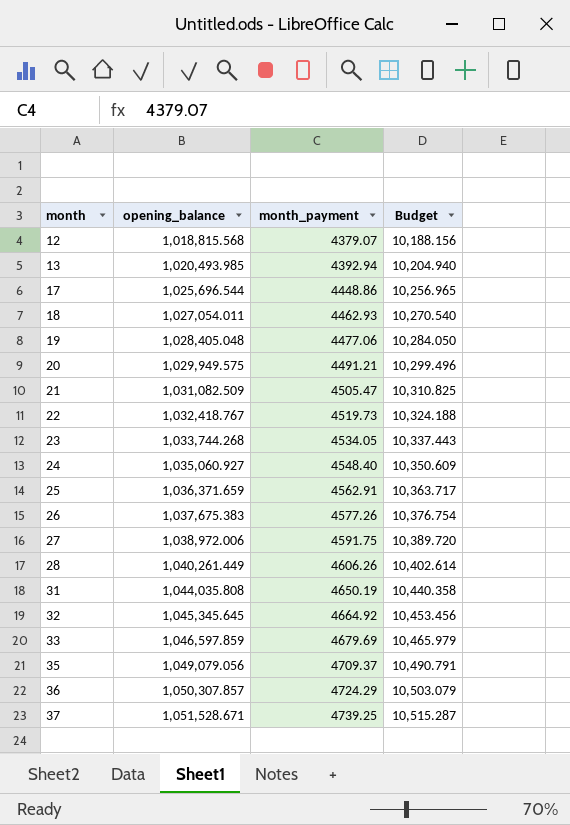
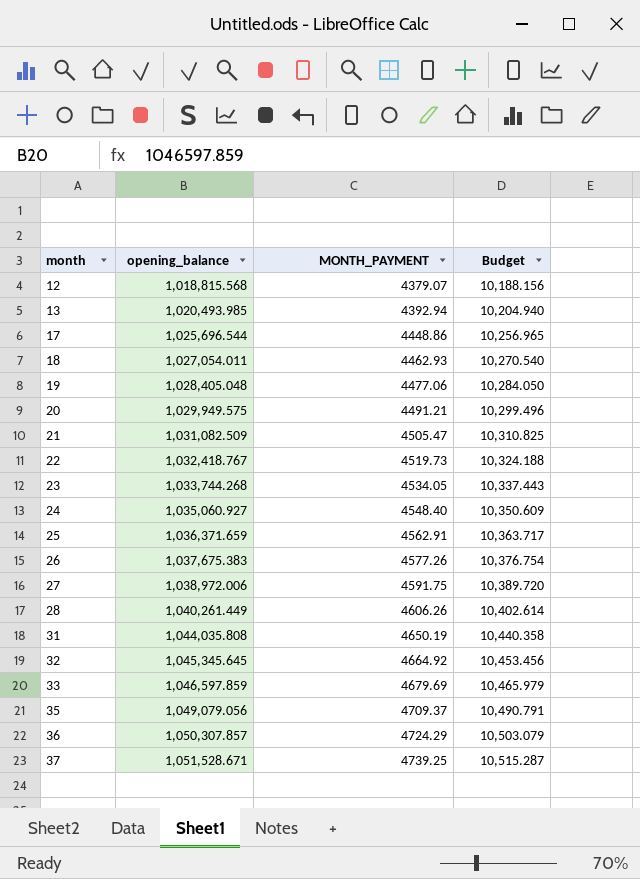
column name: month_payment -> MONTH_PAYMENT

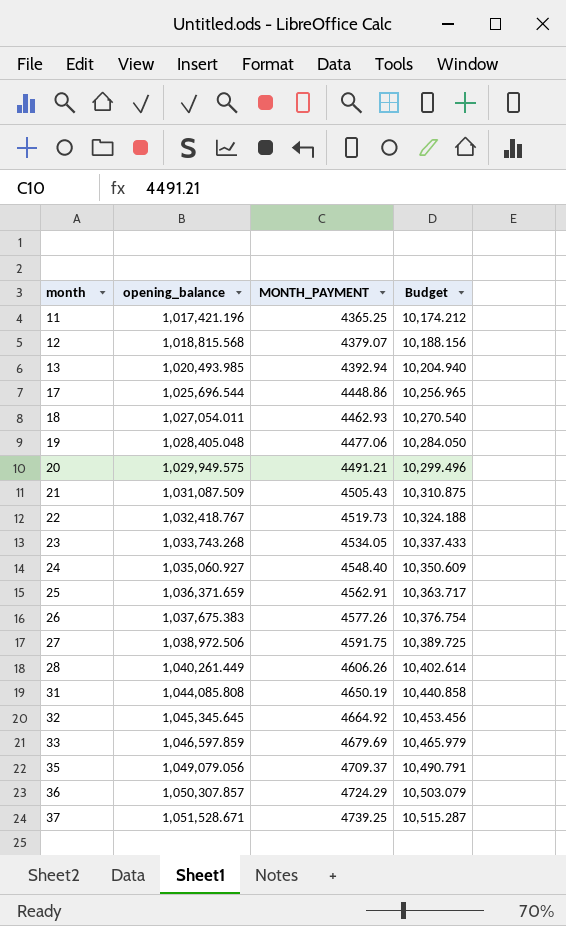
row 11: none -> 1,017,421.196 | 4365.25 | 10,174.212
21 | opening_balance: 1,031,082.509 -> 1,031,087.509
21 | MONTH_PAYMENT: 4505.47 -> 4505.43
21 | Budget: 10,310.825 -> 10,310.875
23 | opening_balance: 1,033,744.268 -> 1,033,743.268
23 | Budget: 10,337.443 -> 10,337.433
27 | opening_balance: 1,038,972.006 -> 1,038,972.506
27 | Budget: 10,389.720 -> 10,389.725
31 | opening_balance: 1,044,035.808 -> 1,044,085.808
31 | Budget: 10,440.358 -> 10,440.858

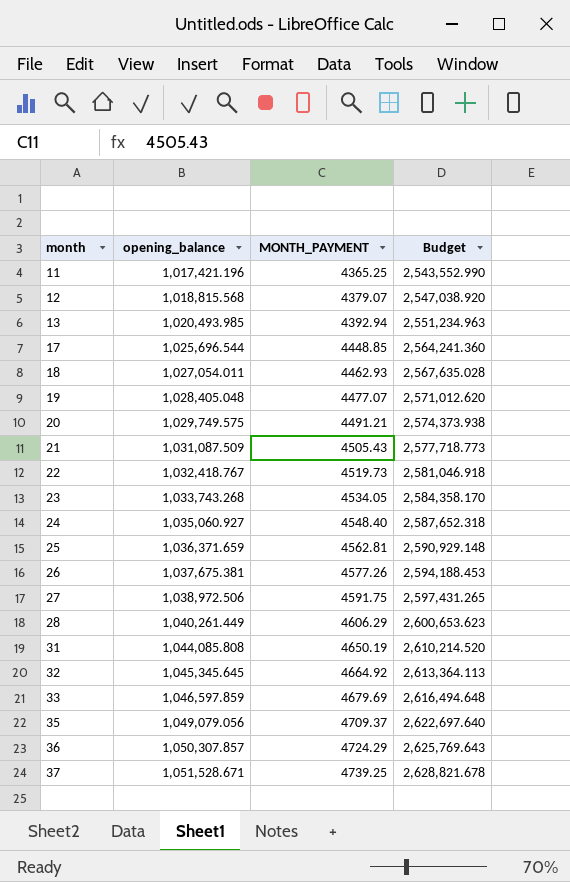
column Budget | formula: [opening_balance] * 0.01 -> [opening_balance] * 2.5
17 | MONTH_PAYMENT: 4448.86 -> 4448.85
19 | MONTH_PAYMENT: 4477.06 -> 4477.07
20 | opening_balance: 1,029,949.575 -> 1,029,749.575
25 | MONTH_PAYMENT: 4562.91 -> 4562.81
26 | opening_balance: 1,037,675.383 -> 1,037,675.381
28 | MONTH_PAYMENT: 4606.26 -> 4606.29

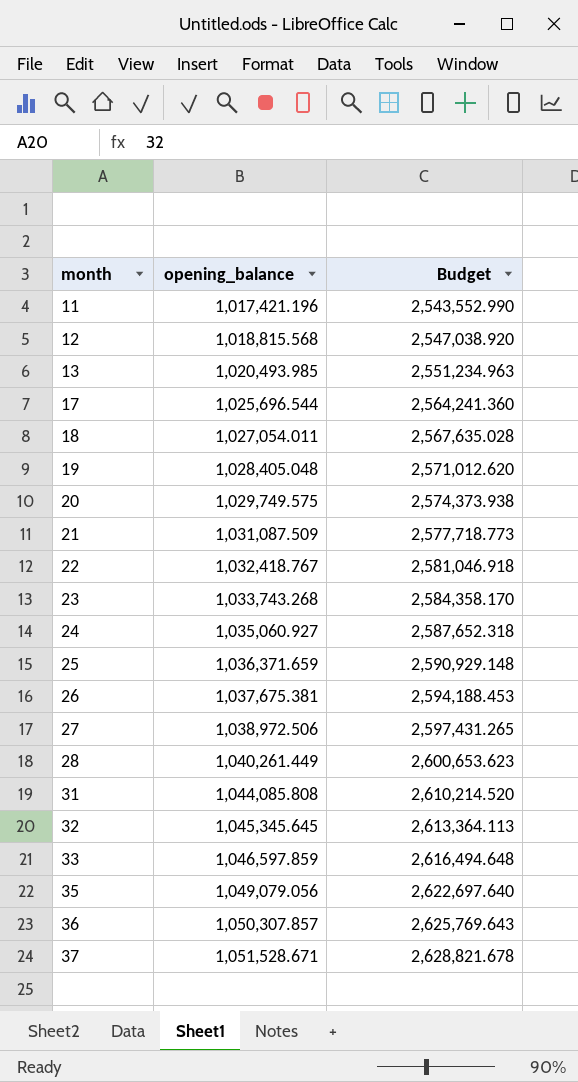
column MONTH_PAYMENT | position: 3 -> none

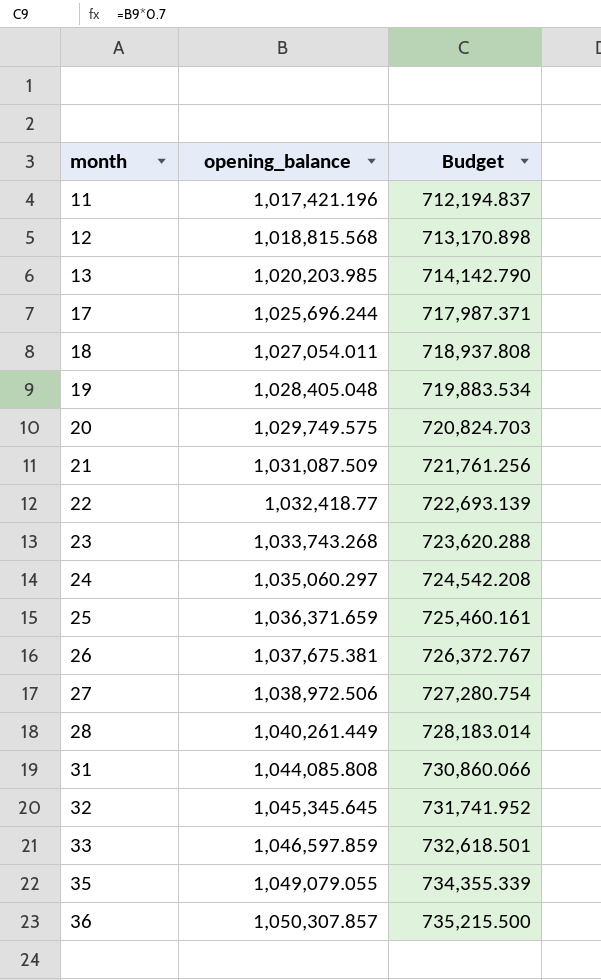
column Budget | formula: [opening_balance] * 2.5 -> [opening_balance] * 0.7
row 37: 1,051,528.671 | 2,628,821.678 -> none
13 | opening_balance: 1,020,493.985 -> 1,020,203.985
17 | opening_balance: 1,025,696.544 -> 1,025,696.244
22 | opening_balance: 1,032,418.767 -> 1,032,418.77
24 | opening_balance: 1,035,060.927 -> 1,035,060.297
35 | opening_balance: 1,049,079.056 -> 1,049,079.055

